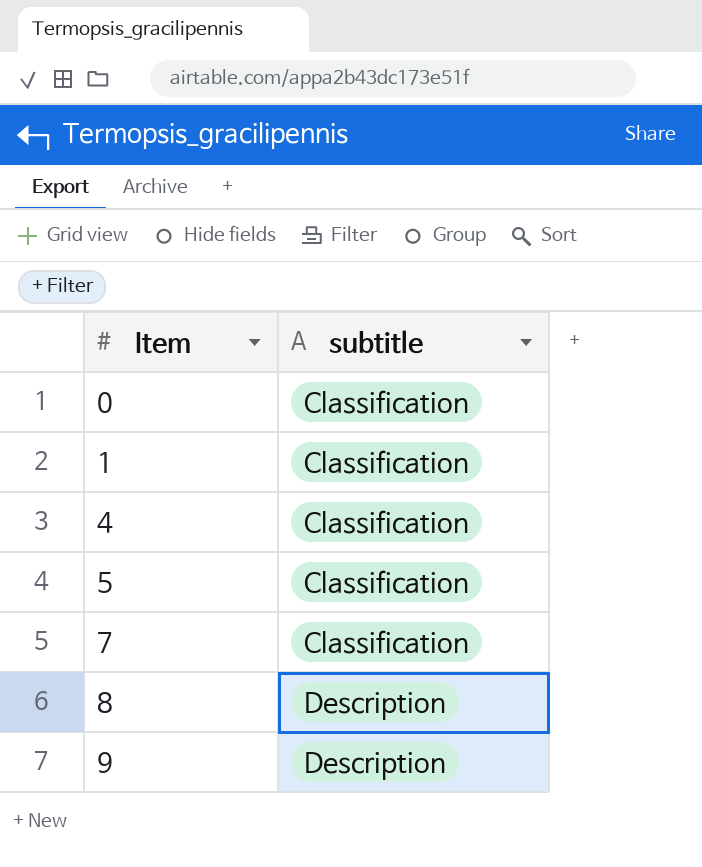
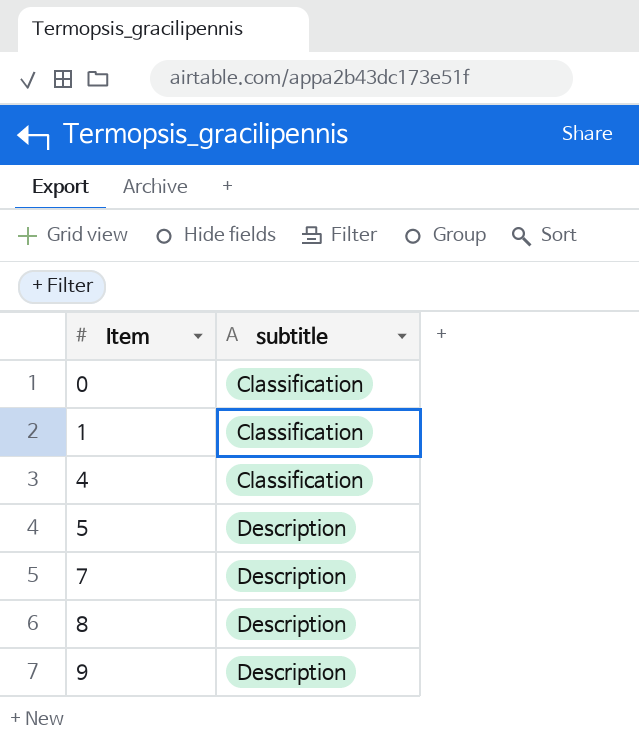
5 | subtitle: Classification -> Description
7 | subtitle: Classification -> Description

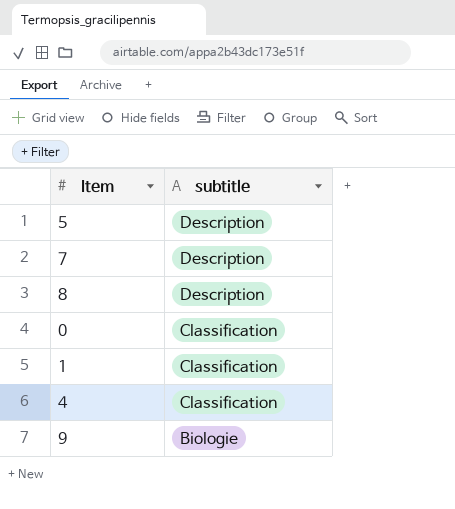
row order: Item ascending -> subtitle descending
9 | subtitle: Description -> Biologie

